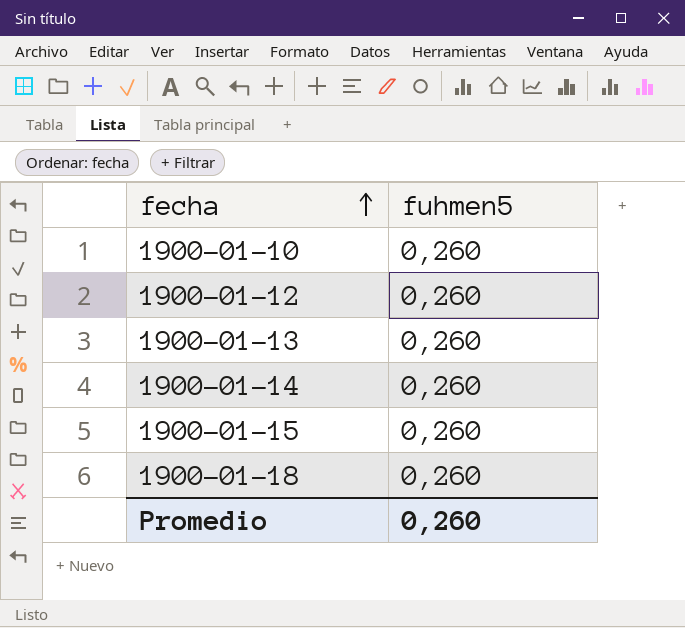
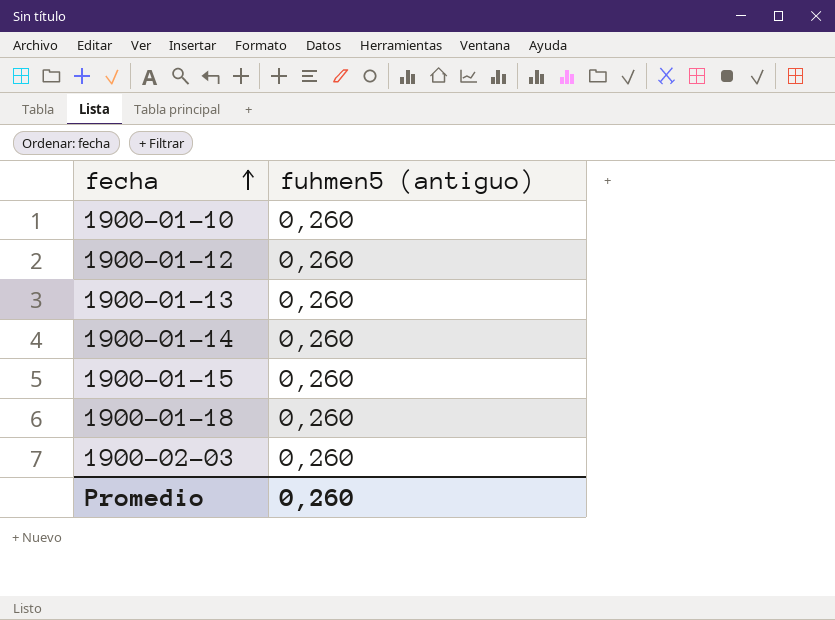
column name: fuhmen5 -> fuhmen5 (antiguo)
row 1900-02-03: none -> 0,260

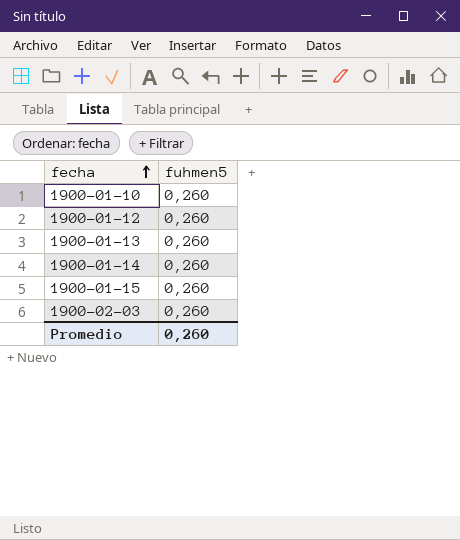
column name: fuhmen5 (antiguo) -> fuhmen5
row 1900-01-18: 0,260 -> none

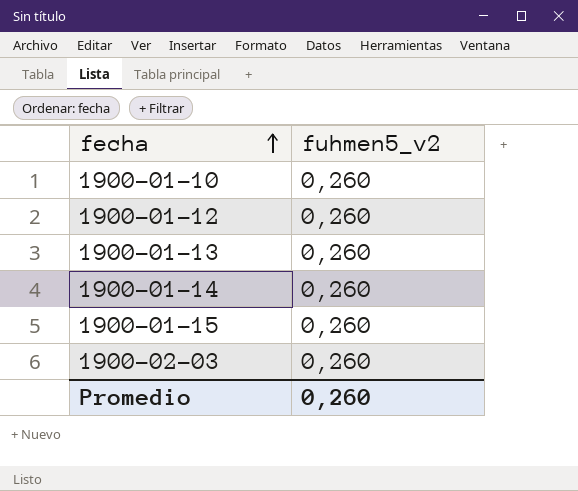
column name: fuhmen5 -> fuhmen5_v2

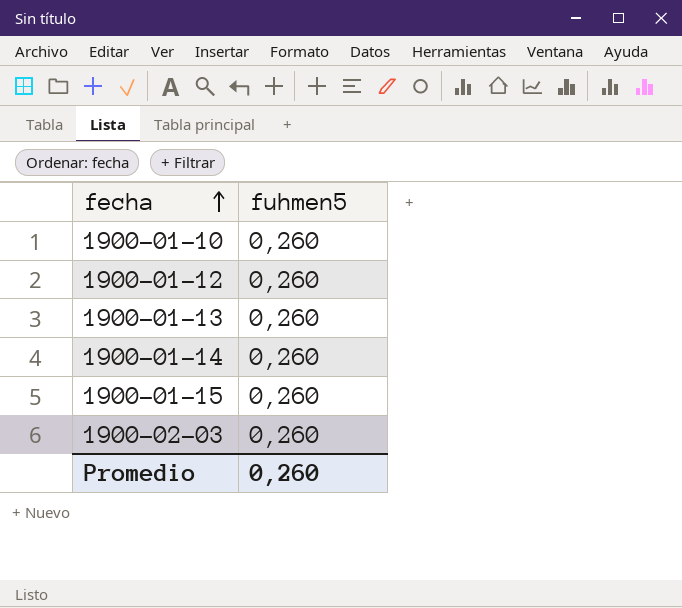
column name: fuhmen5_v2 -> fuhmen5

